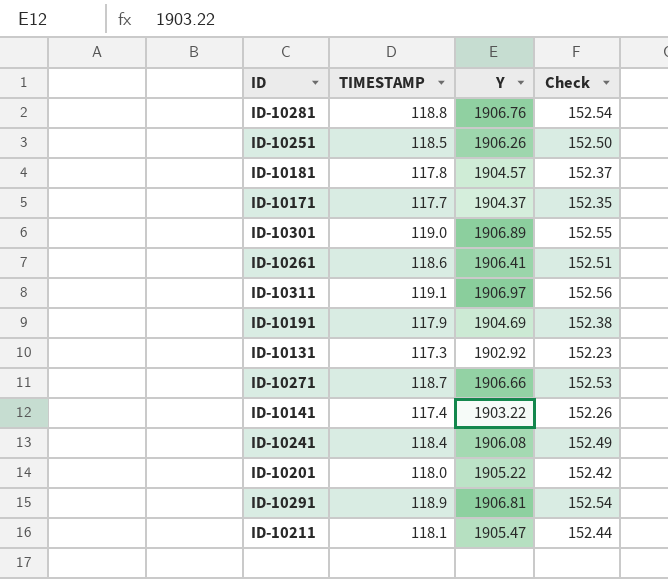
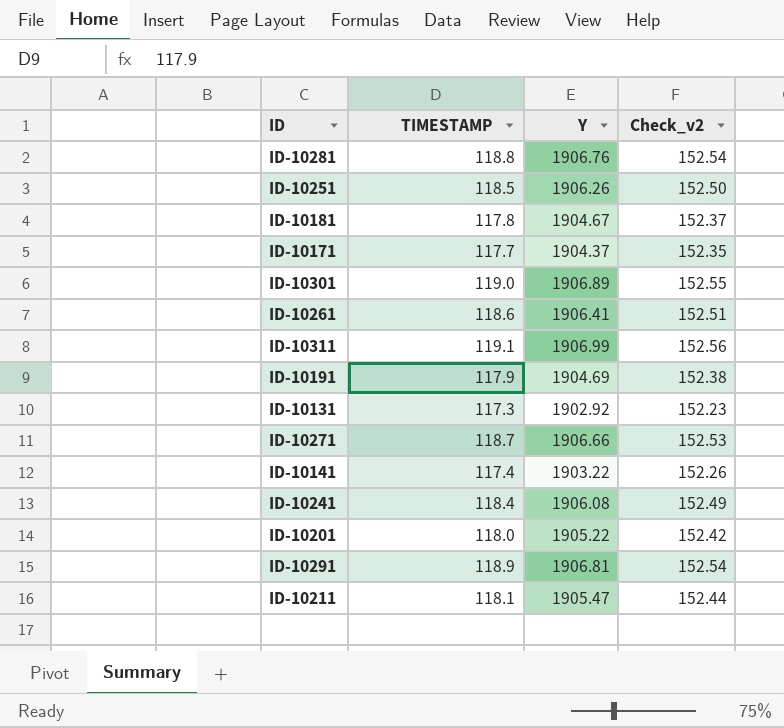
column name: Check -> Check_v2
ID-10181 | Y: 1904.57 -> 1904.67
ID-10311 | Y: 1906.97 -> 1906.99

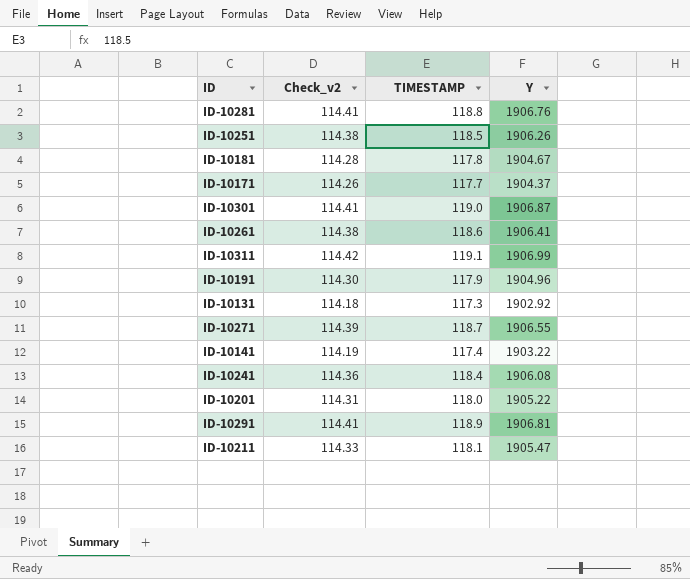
column Check_v2 | formula: [Y] * 0.08 -> [Y] * 0.06
column Check_v2 | position: 4 -> 2
ID-10301 | Y: 1906.89 -> 1906.87
ID-10191 | Y: 1904.69 -> 1904.96
ID-10271 | Y: 1906.66 -> 1906.55

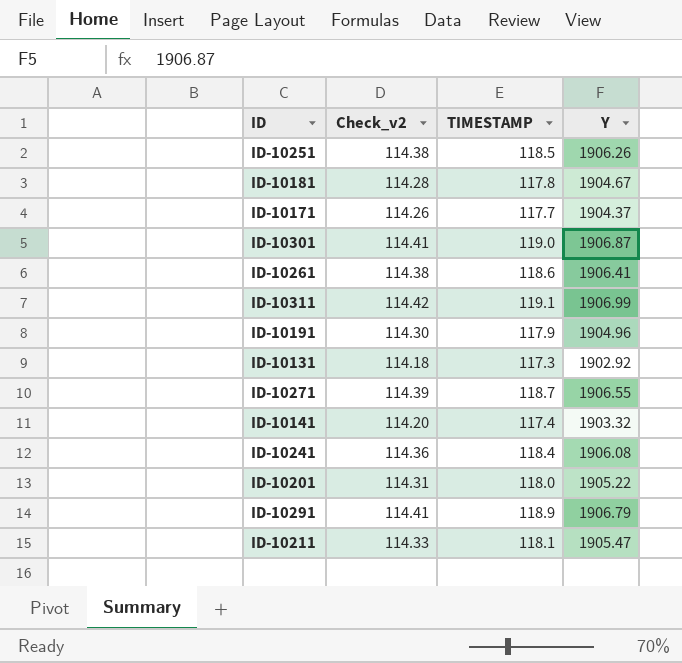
row ID-10281: 114.41 | 118.8 | 1906.76 -> none
ID-10141 | Check_v2: 114.19 -> 114.20
ID-10141 | Y: 1903.22 -> 1903.32
ID-10291 | Y: 1906.81 -> 1906.79

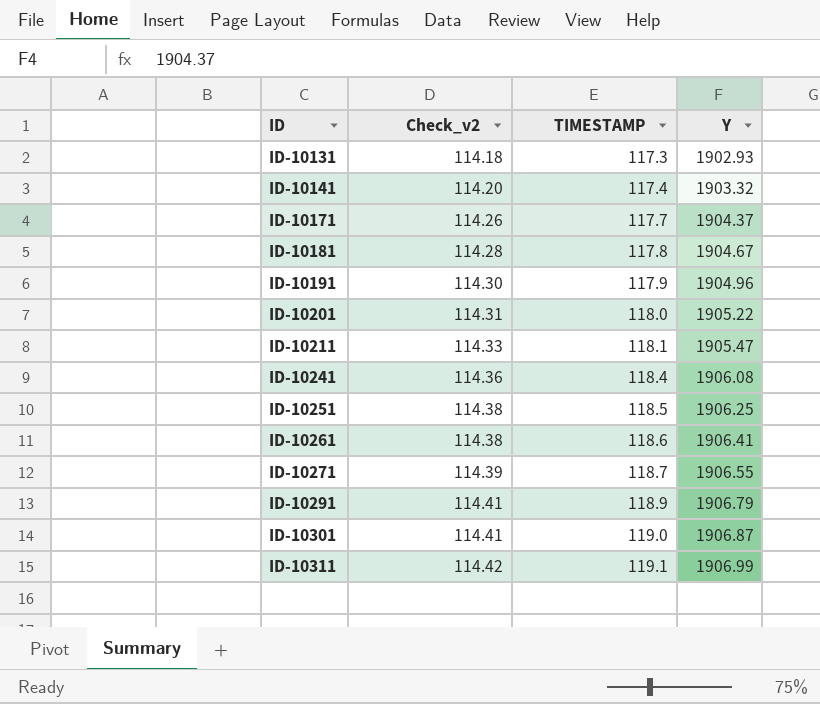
row order: none -> ID ascending
ID-10131 | Y: 1902.92 -> 1902.93
ID-10251 | Y: 1906.26 -> 1906.25

